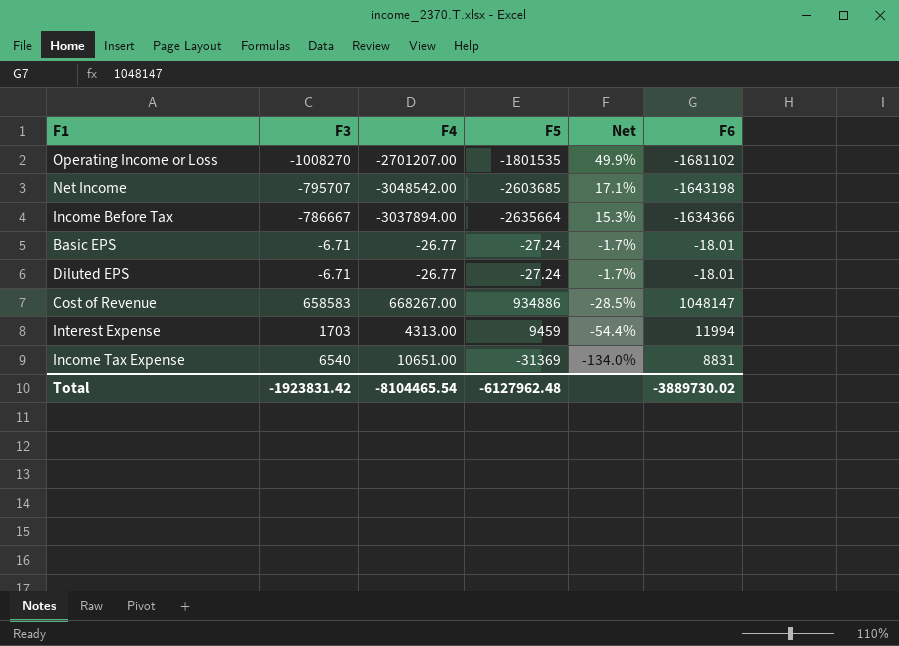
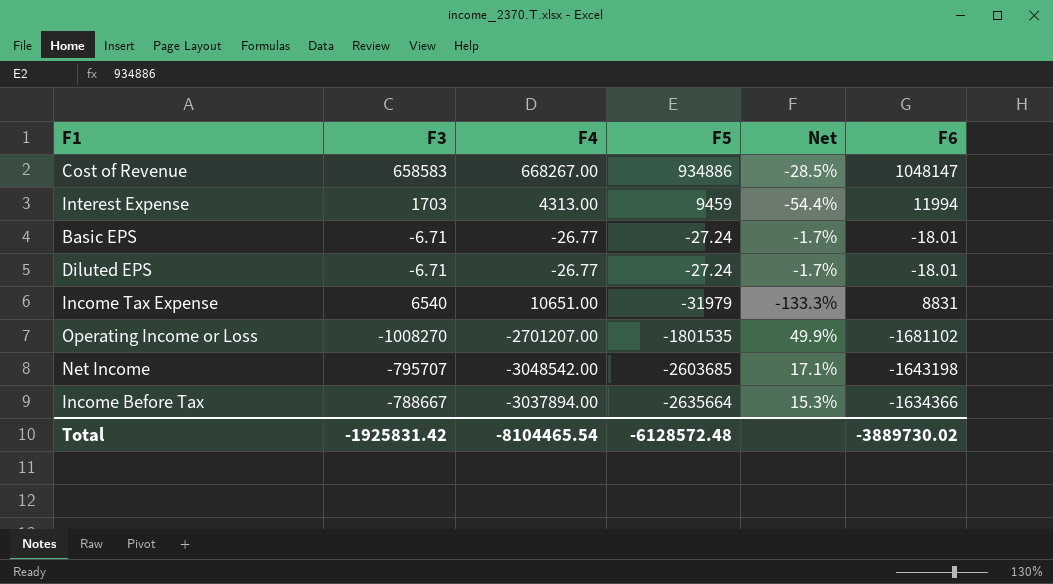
row order: Net descending -> F5 descending
Income Tax Expense | F5: -31369 -> -31979
Income Tax Expense | Net: -134.0% -> -133.3%
Income Before Tax | F3: -786667 -> -788667
Total | F3: -1923831.42 -> -1925831.42
Total | F5: -6127962.48 -> -6128572.48

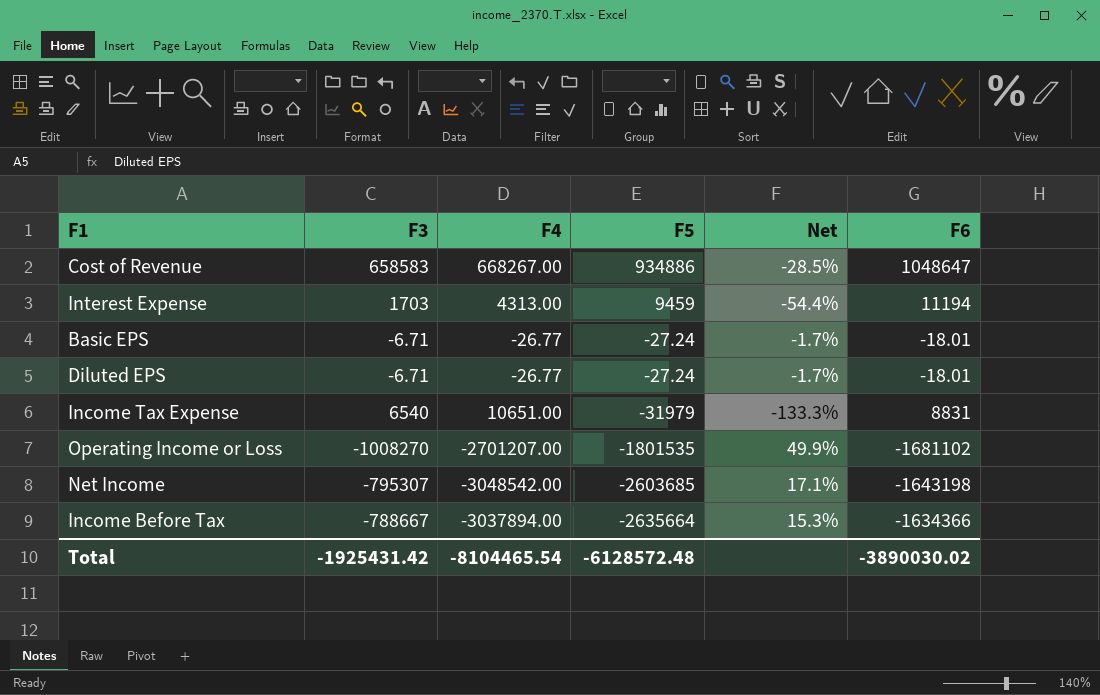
Cost of Revenue | F6: 1048147 -> 1048647
Interest Expense | F6: 11994 -> 11194
Net Income | F3: -795707 -> -795307
Total | F3: -1925831.42 -> -1925431.42
Total | F6: -3889730.02 -> -3890030.02

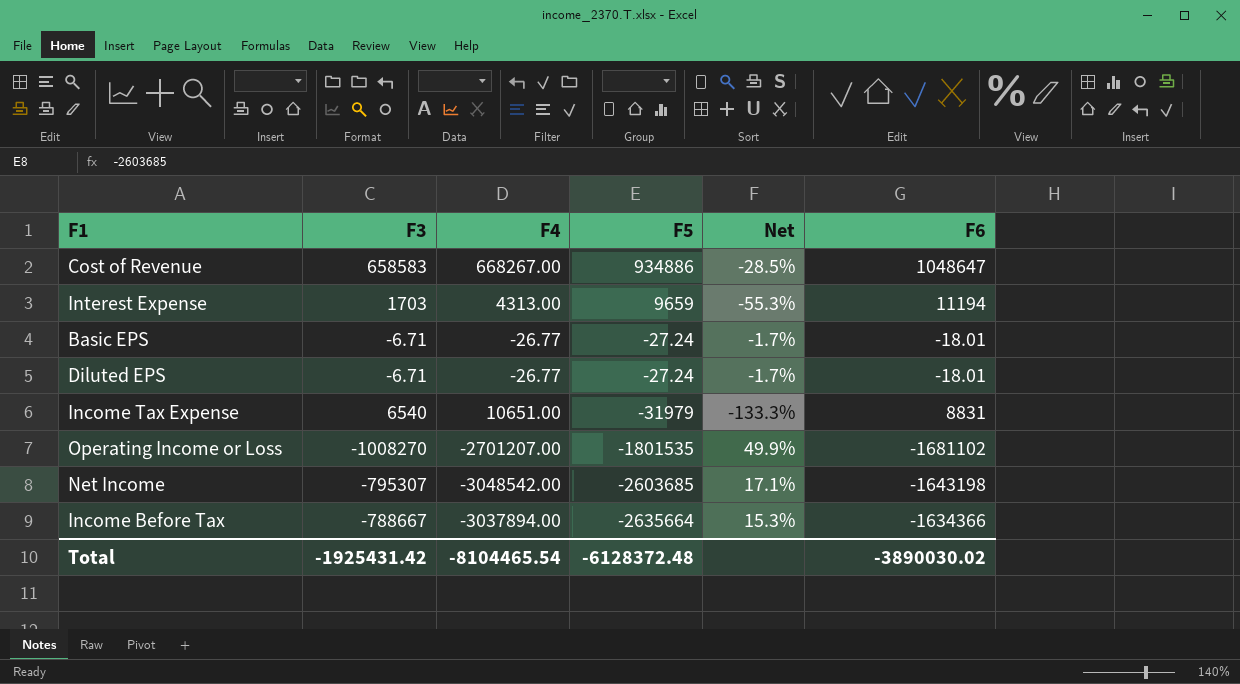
Interest Expense | F5: 9459 -> 9659
Interest Expense | Net: -54.4% -> -55.3%
Total | F5: -6128572.48 -> -6128372.48

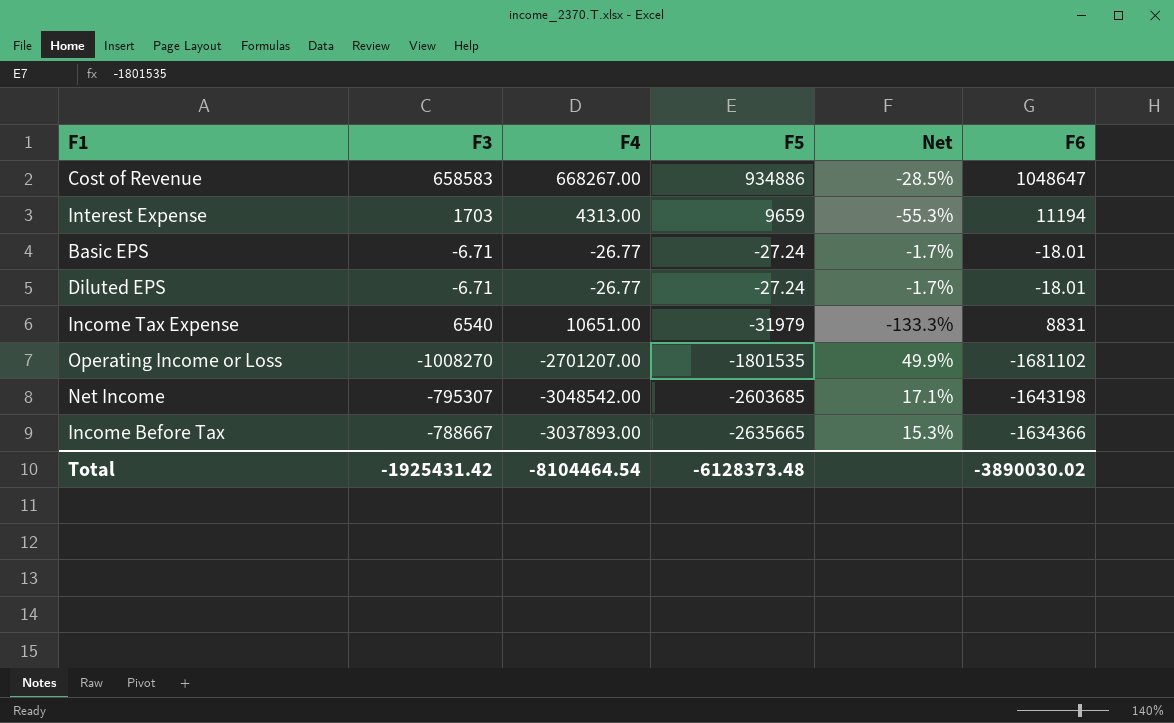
Income Before Tax | F4: -3037894.00 -> -3037893.00
Income Before Tax | F5: -2635664 -> -2635665
Total | F4: -8104465.54 -> -8104464.54
Total | F5: -6128372.48 -> -6128373.48

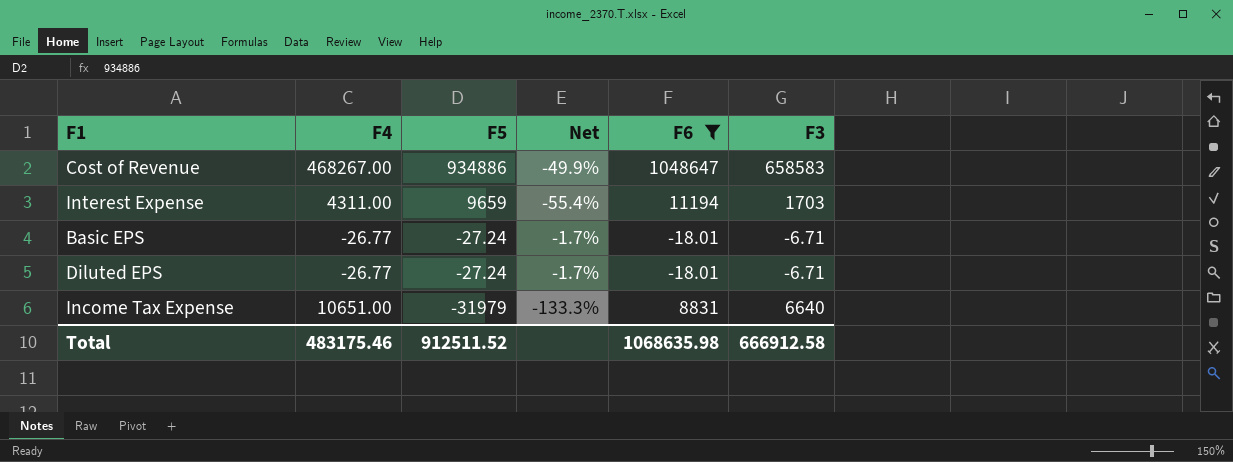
filter: none -> F6 >= -18.01
column F3 | position: 2 -> 6
Cost of Revenue | F4: 668267.00 -> 468267.00
Cost of Revenue | Net: -28.5% -> -49.9%
Interest Expense | F4: 4313.00 -> 4311.00
Interest Expense | Net: -55.3% -> -55.4%
Income Tax Expense | F3: 6540 -> 6640
Total | F4: -8104464.54 -> 483175.46
Total | F5: -6128373.48 -> 912511.52
Total | F6: -3890030.02 -> 1068635.98
Total | F3: -1925431.42 -> 666912.58

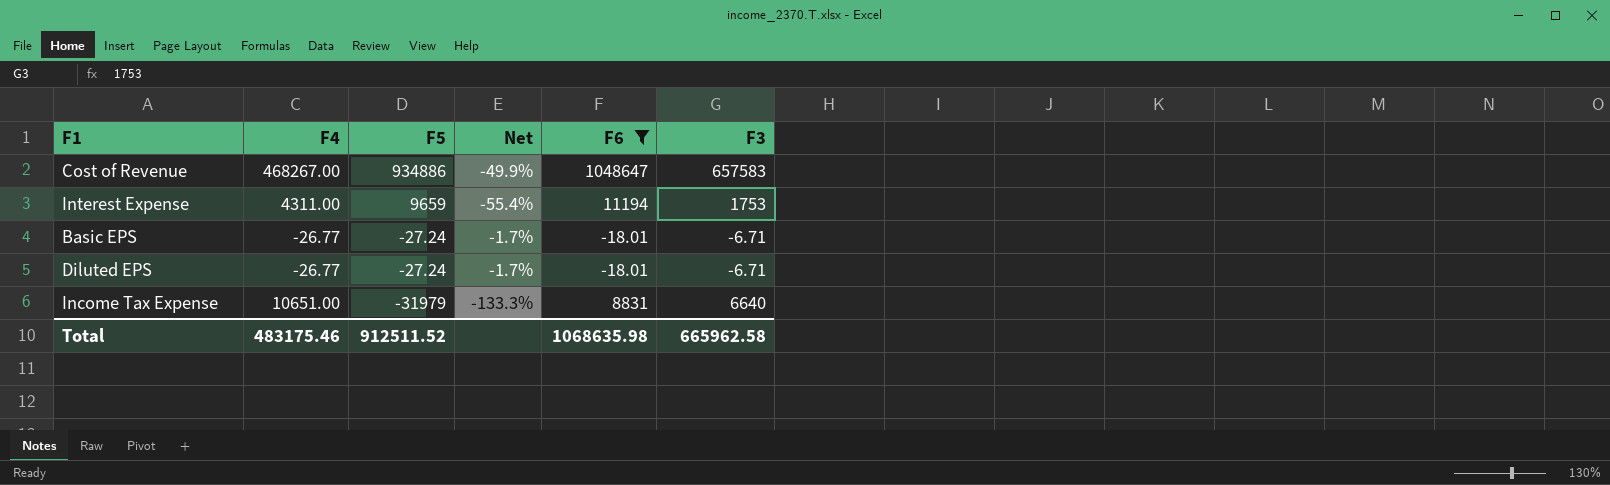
Cost of Revenue | F3: 658583 -> 657583
Interest Expense | F3: 1703 -> 1753
Total | F3: 666912.58 -> 665962.58

